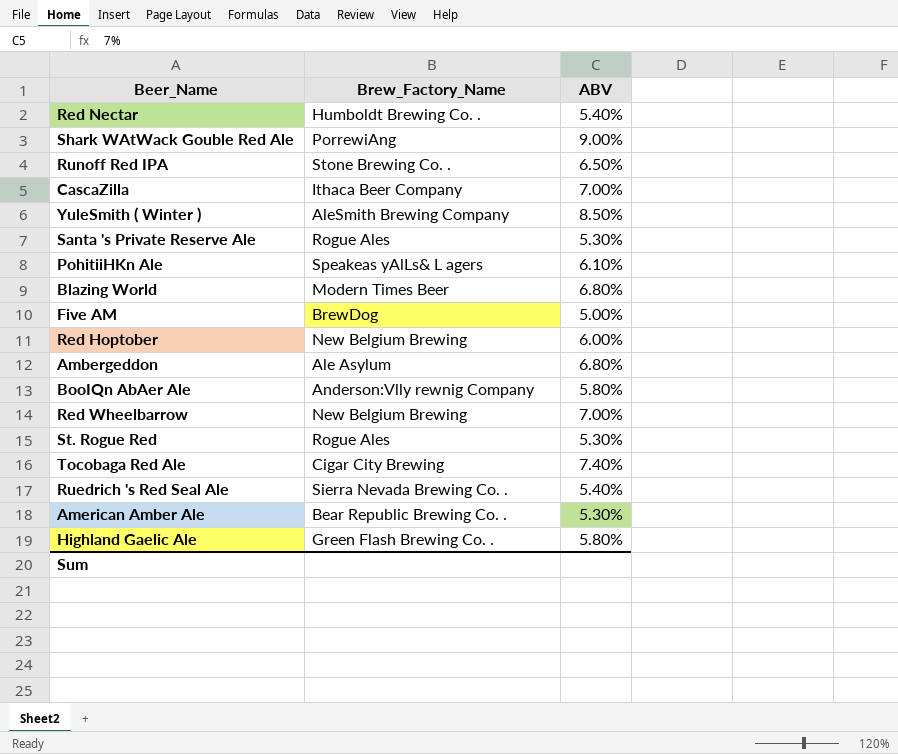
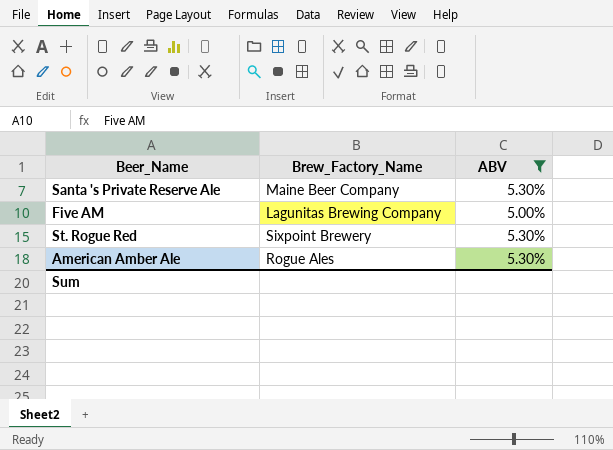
filter: none -> ABV <= 5.30%
Santa 's Private Reserve Ale | Brew_Factory_Name: Rogue Ales -> Maine Beer Company
Five AM | Brew_Factory_Name: BrewDog -> Lagunitas Brewing Company
St. Rogue Red | Brew_Factory_Name: Rogue Ales -> Sixpoint Brewery
American Amber Ale | Brew_Factory_Name: Bear Republic Brewing Co. . -> Rogue Ales

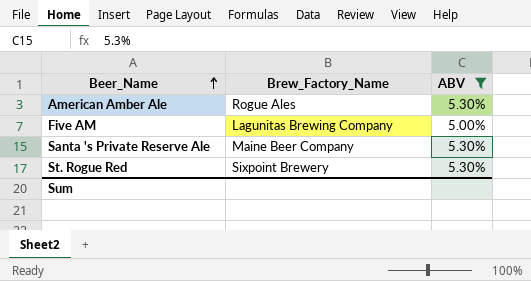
row order: none -> Beer_Name ascending

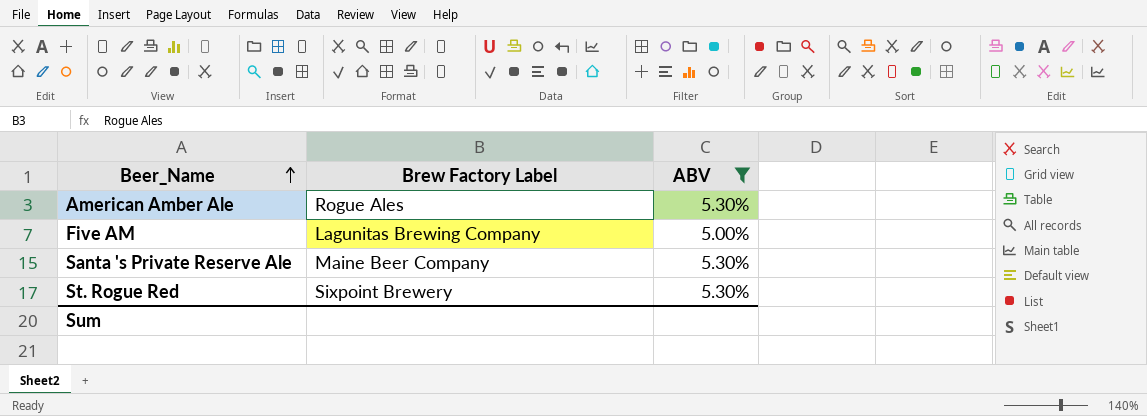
column name: Brew_Factory_Name -> Brew Factory Label

